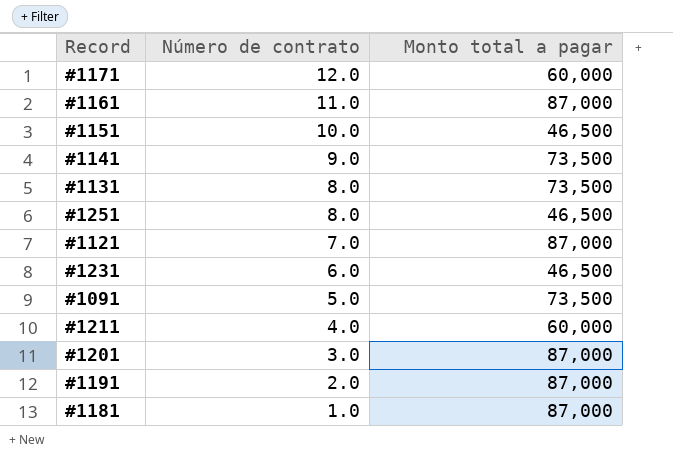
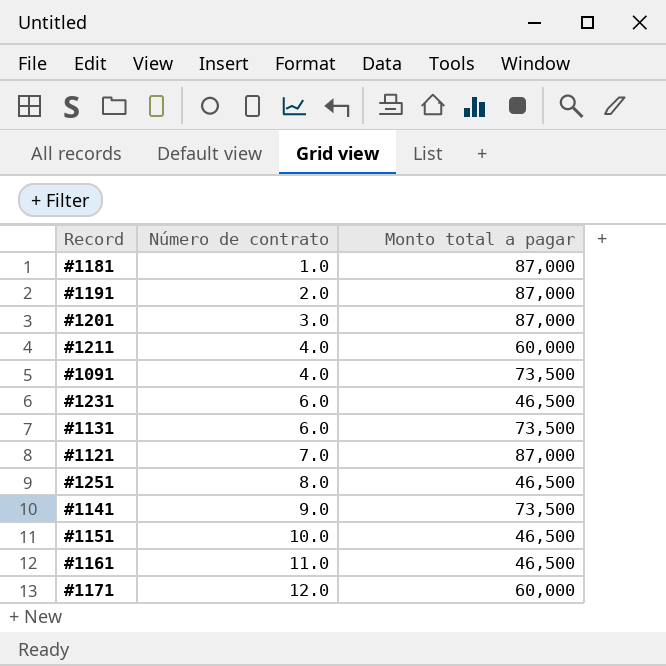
row order: Número de contrato descending -> Número de contrato ascending
#1091 | Número de contrato: 5.0 -> 4.0
#1131 | Número de contrato: 8.0 -> 6.0
#1161 | Monto total a pagar: 87,000 -> 46,500

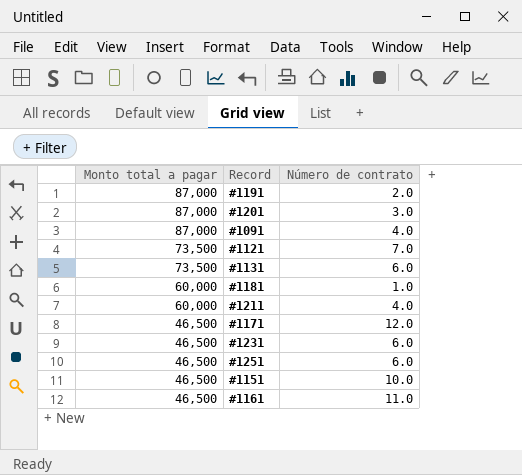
row order: Número de contrato ascending -> Monto total a pagar descending
column Monto total a pagar | position: 3 -> 1
row #1141: 9.0 | 73,500 -> none
#1091 | Monto total a pagar: 73,500 -> 87,000
#1121 | Monto total a pagar: 87,000 -> 73,500
#1181 | Monto total a pagar: 87,000 -> 60,000
#1171 | Monto total a pagar: 60,000 -> 46,500
#1251 | Número de contrato: 8.0 -> 6.0

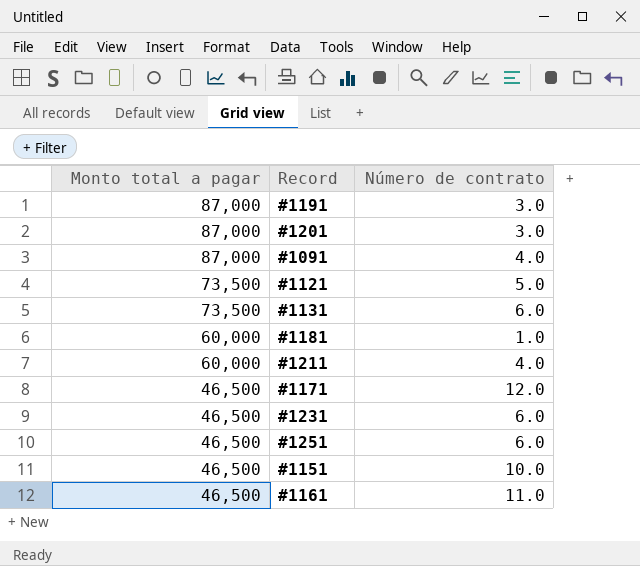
#1191 | Número de contrato: 2.0 -> 3.0
#1121 | Número de contrato: 7.0 -> 5.0

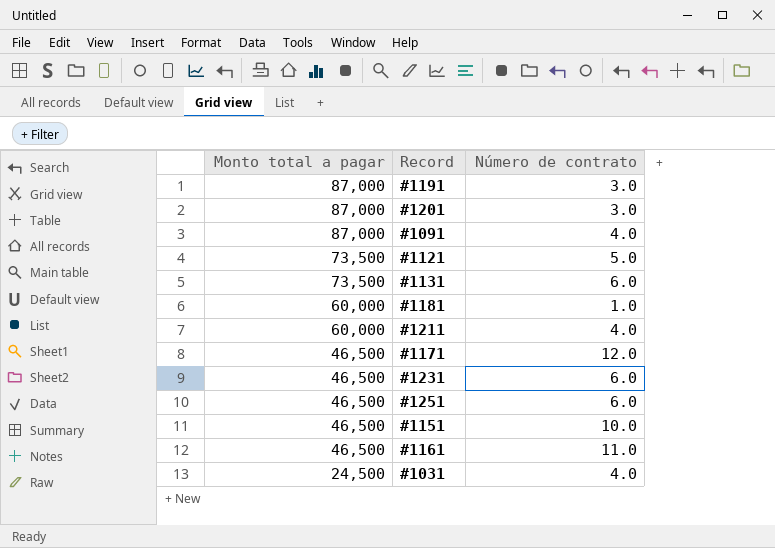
row #1031: none -> 24,500 | 4.0

